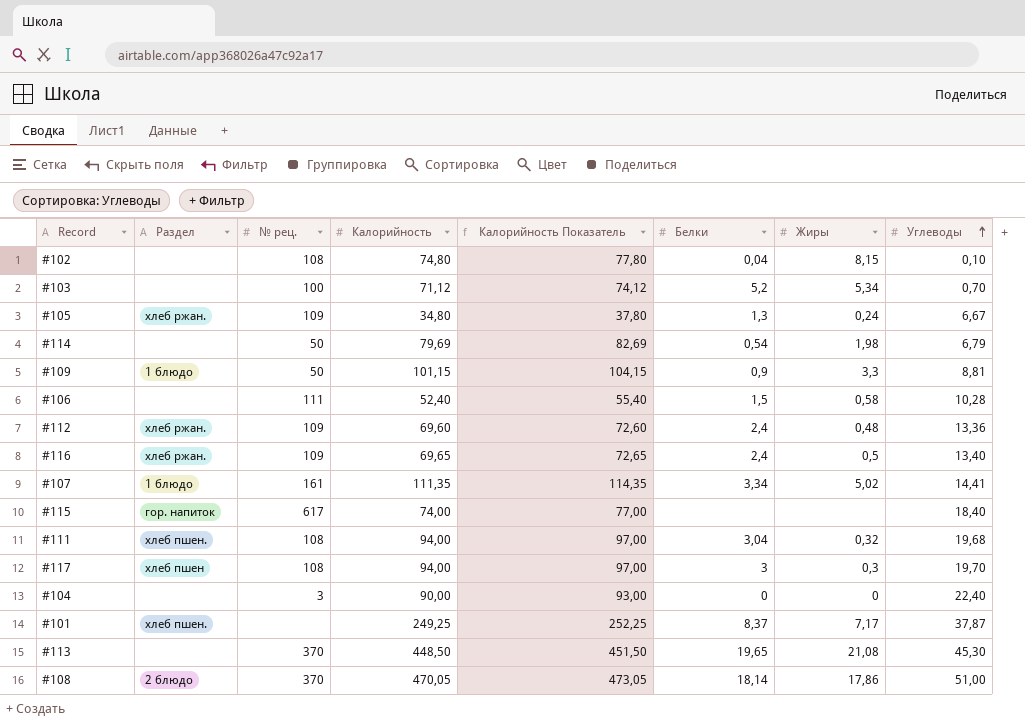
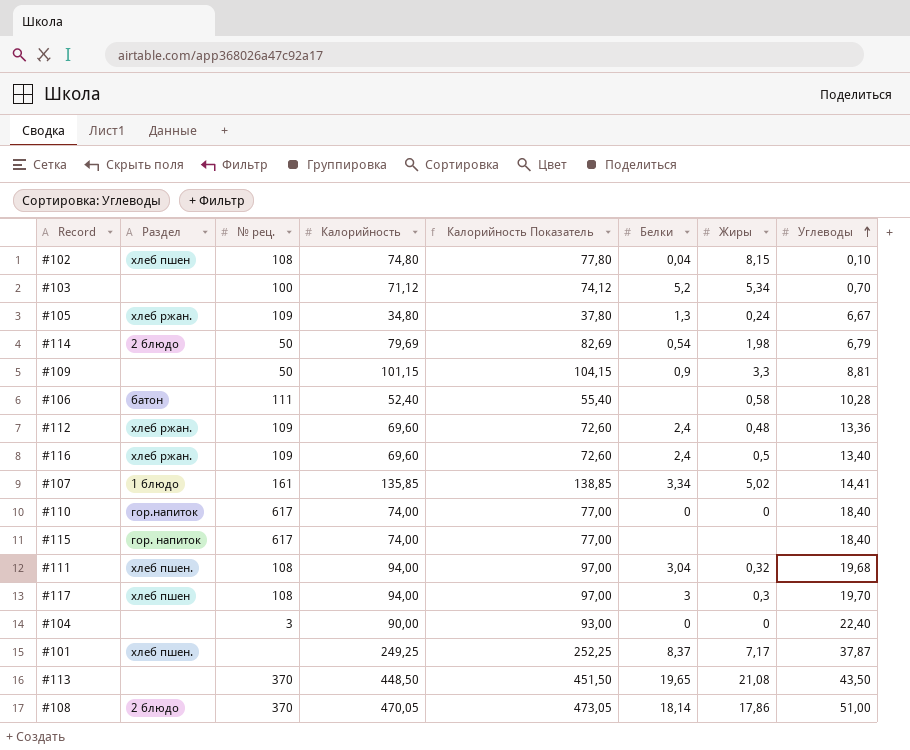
#102 | Раздел: none -> хлеб пшен
#114 | Раздел: none -> 2 блюдо
#109 | Раздел: 1 блюдо -> none
#106 | Раздел: none -> батон
#106 | Белки: 1,5 -> none
#116 | Калорийность: 69,65 -> 69,60
#116 | Калорийность Показатель: 72,65 -> 72,60
#107 | Калорийность: 111,35 -> 135,85
#107 | Калорийность Показатель: 114,35 -> 138,85
row #110: none -> гор.напиток | 617 | 74,00 | 77,00 | 0 | 0 | 18,40
#113 | Углеводы: 45,30 -> 43,50

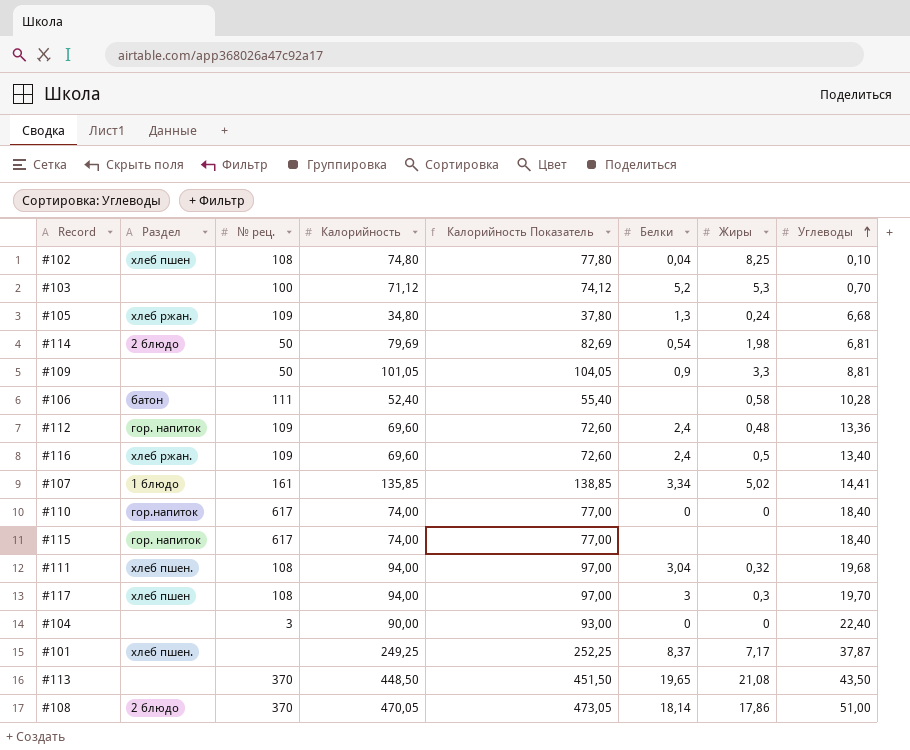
#102 | Жиры: 8,15 -> 8,25
#103 | Жиры: 5,34 -> 5,3
#105 | Углеводы: 6,67 -> 6,68
#114 | Углеводы: 6,79 -> 6,81
#109 | Калорийность: 101,15 -> 101,05
#109 | Калорийность Показатель: 104,15 -> 104,05
#112 | Раздел: хлеб ржан. -> гор. напиток

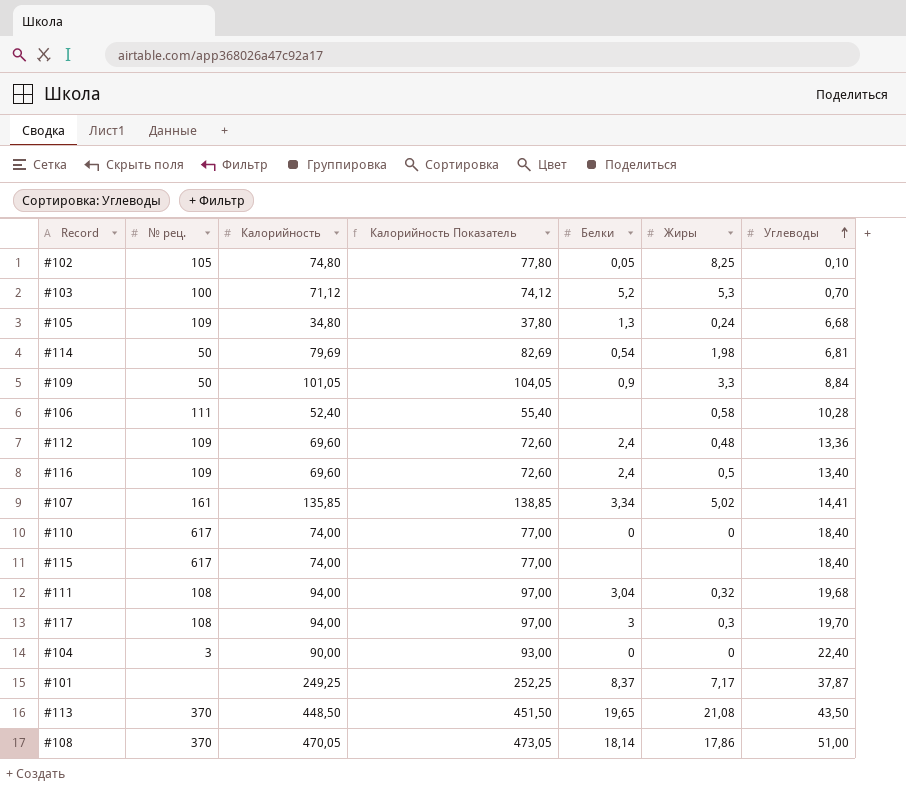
column Раздел | position: 2 -> none
#102 | № рец.: 108 -> 105
#102 | Белки: 0,04 -> 0,05
#109 | Углеводы: 8,81 -> 8,84

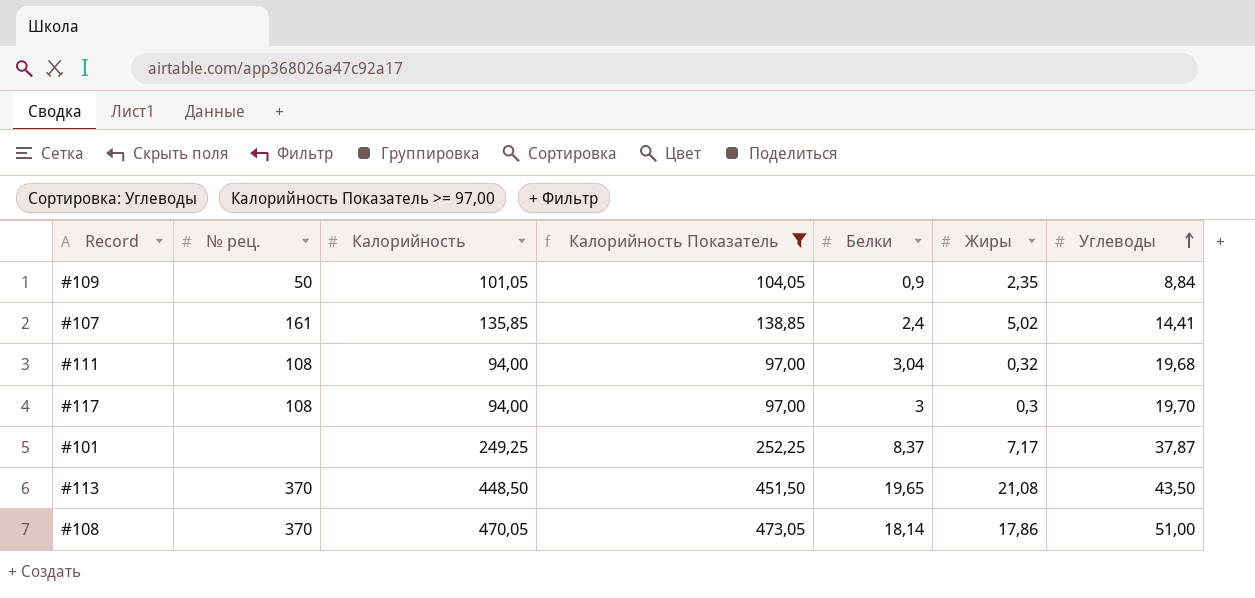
filter: none -> Калорийность Показатель >= 97,00
#109 | Жиры: 3,3 -> 2,35
#107 | Белки: 3,34 -> 2,4

